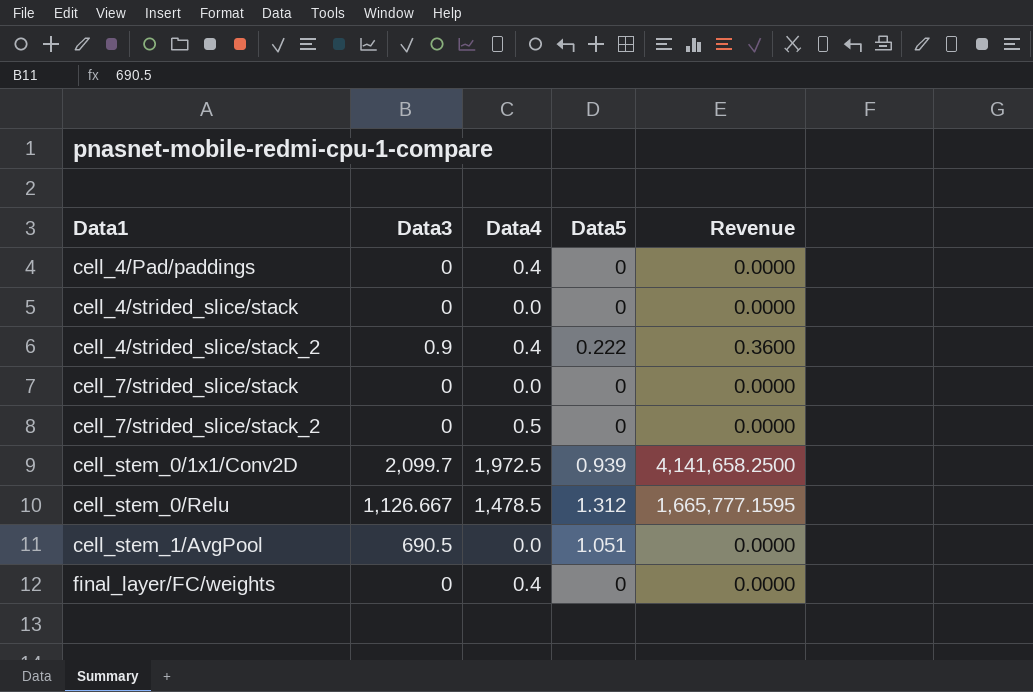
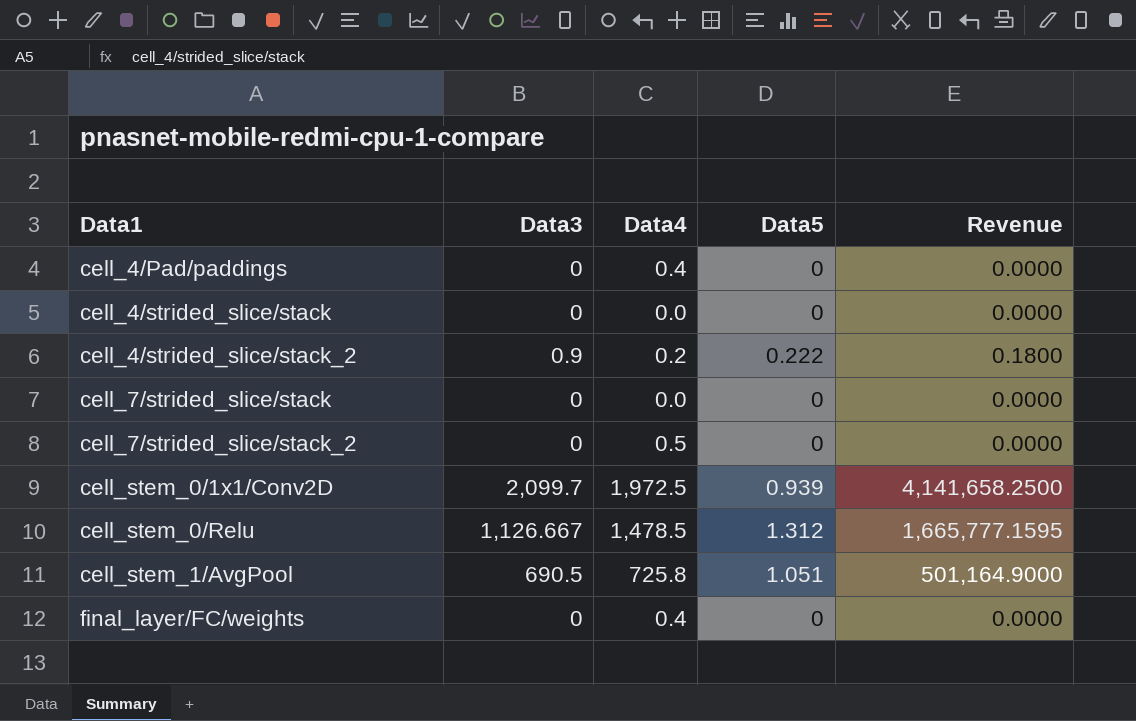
cell_4/strided_slice/stack_2 | Data4: 0.4 -> 0.2
cell_4/strided_slice/stack_2 | Revenue: 0.3600 -> 0.1800
cell_stem_1/AvgPool | Data4: 0.0 -> 725.8
cell_stem_1/AvgPool | Revenue: 0.0000 -> 501,164.9000

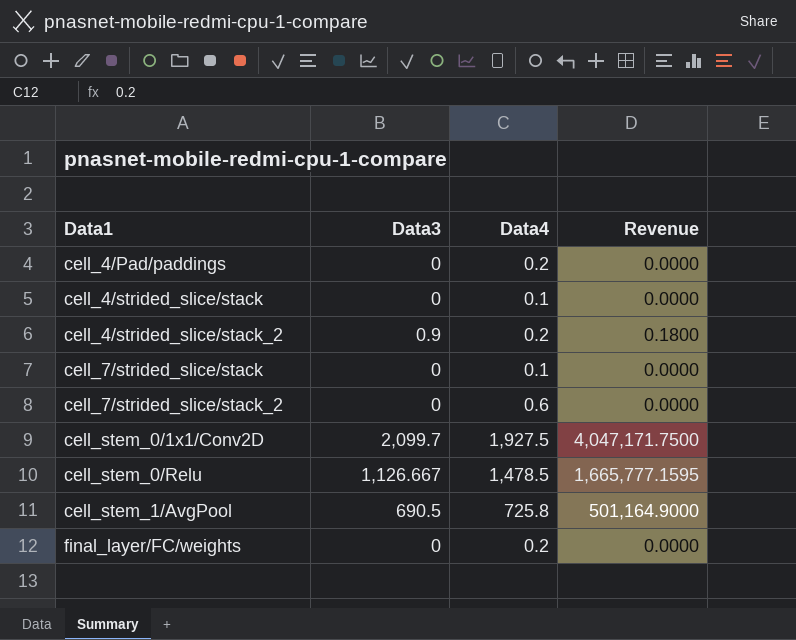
column Data5 | position: 4 -> none
cell_4/Pad/paddings | Data4: 0.4 -> 0.2
cell_4/strided_slice/stack | Data4: 0.0 -> 0.1
cell_7/strided_slice/stack | Data4: 0.0 -> 0.1
cell_7/strided_slice/stack_2 | Data4: 0.5 -> 0.6
cell_stem_0/1x1/Conv2D | Data4: 1,972.5 -> 1,927.5
cell_stem_0/1x1/Conv2D | Revenue: 4,141,658.2500 -> 4,047,171.7500
final_layer/FC/weights | Data4: 0.4 -> 0.2

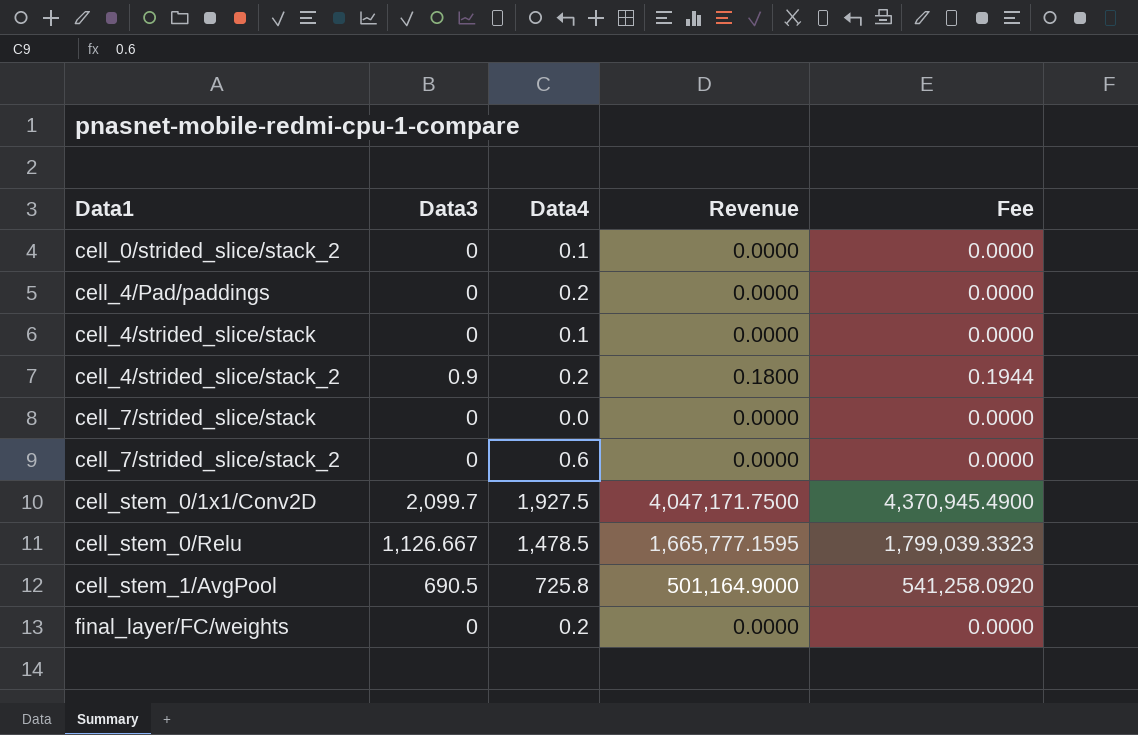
column Fee | formula: none -> [Revenue] * 1.08
row cell_0/strided_slice/stack_2: none -> 0 | 0.1 | 0.0000 | 0.0000
cell_7/strided_slice/stack | Data4: 0.1 -> 0.0

